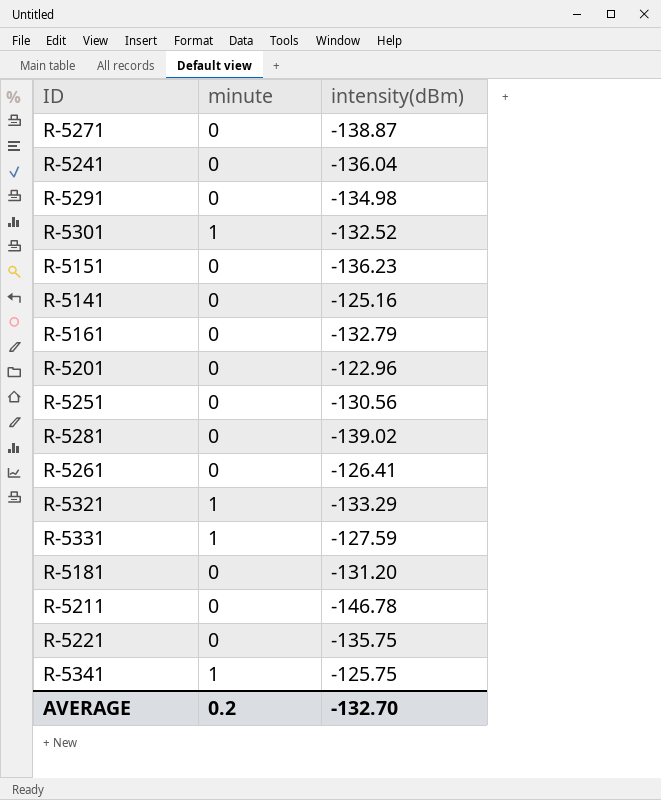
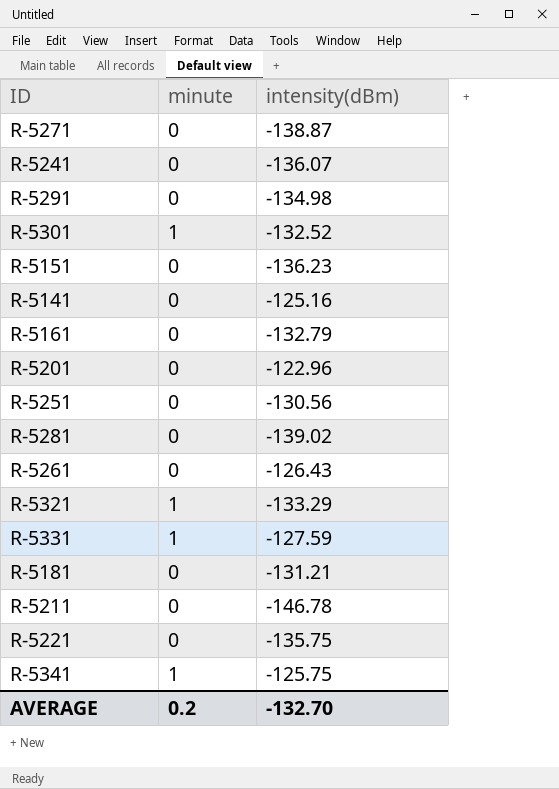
R-5241 | intensity(dBm): -136.04 -> -136.07
R-5261 | intensity(dBm): -126.41 -> -126.43
R-5181 | intensity(dBm): -131.20 -> -131.21

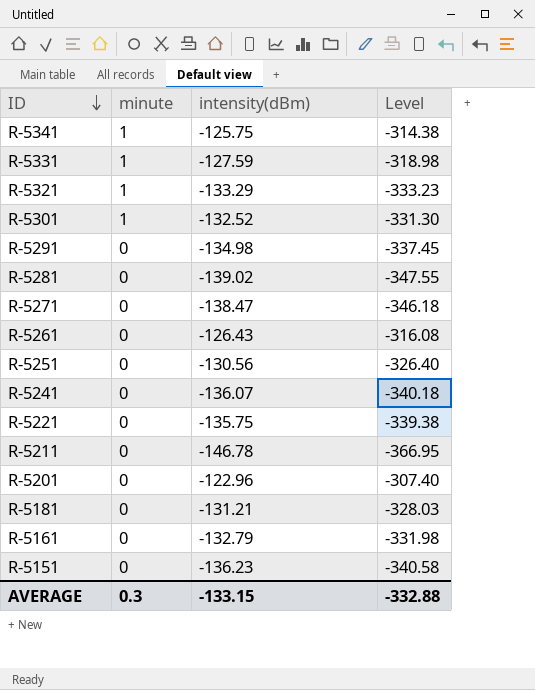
row order: none -> ID descending
column Level | formula: none -> [intensity(dBm)] * 2.5
row R-5141: 0 | -125.16 -> none
R-5271 | intensity(dBm): -138.87 -> -138.47
AVERAGE | minute: 0.2 -> 0.3
AVERAGE | intensity(dBm): -132.70 -> -133.15

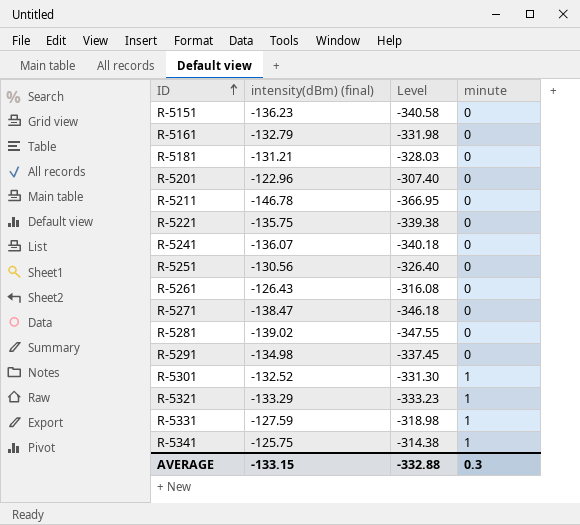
row order: ID descending -> ID ascending
column name: intensity(dBm) -> intensity(dBm) (final)
column minute | position: 2 -> 4

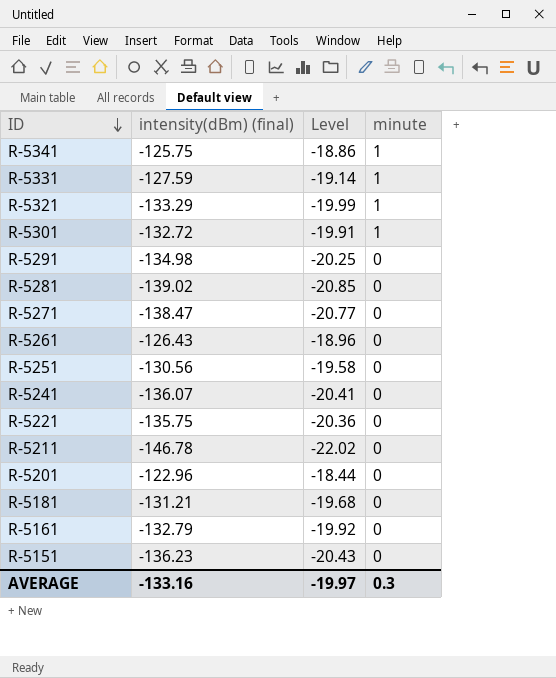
row order: ID ascending -> ID descending
column Level | formula: [intensity(dBm) (final)] * 2.5 -> [intensity(dBm) (final)] * 0.15
R-5301 | intensity(dBm) (final): -132.52 -> -132.72
AVERAGE | intensity(dBm) (final): -133.15 -> -133.16
AVERAGE | Level: -332.88 -> -19.97

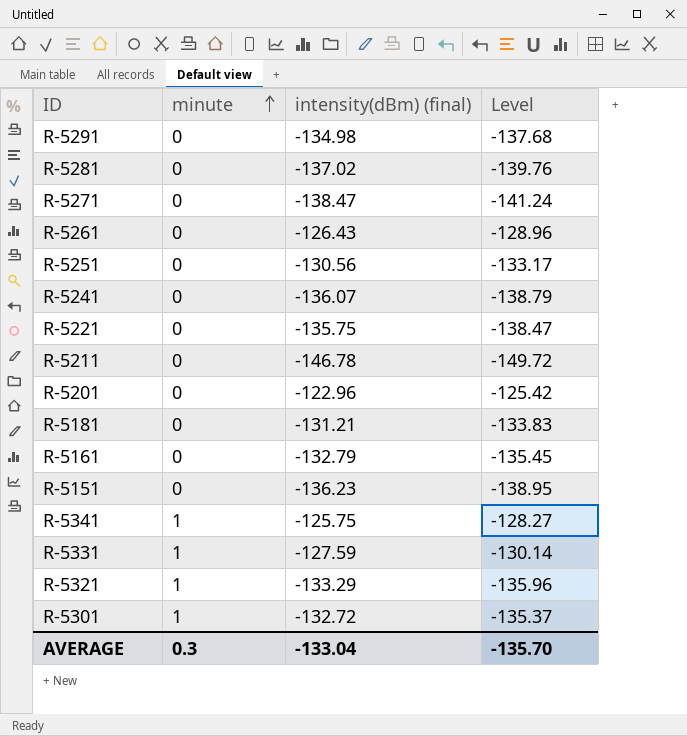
row order: ID descending -> minute ascending
column minute | position: 4 -> 2
column Level | formula: [intensity(dBm) (final)] * 0.15 -> [intensity(dBm) (final)] * 1.02
R-5281 | intensity(dBm) (final): -139.02 -> -137.02
AVERAGE | intensity(dBm) (final): -133.16 -> -133.04
AVERAGE | Level: -19.97 -> -135.70

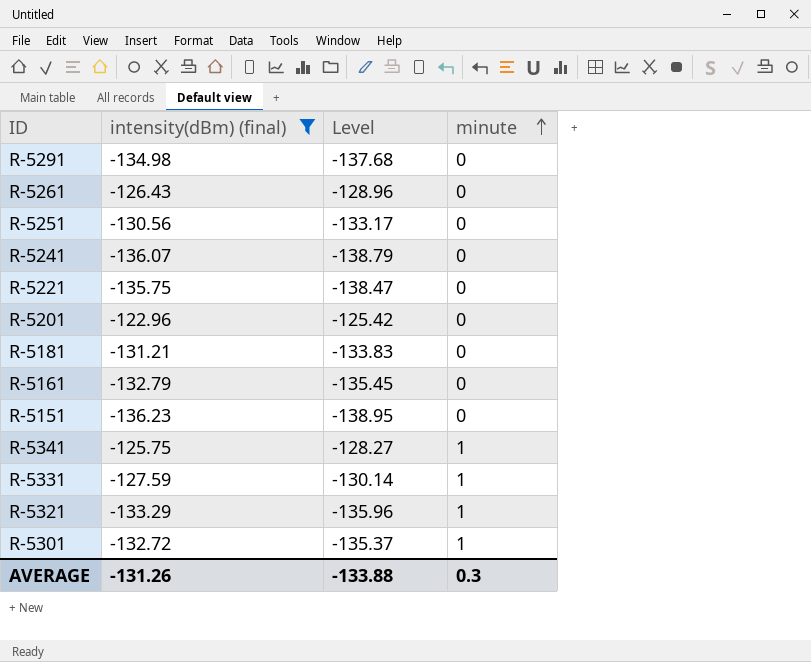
filter: none -> intensity(dBm) (final) >= -136.23
column minute | position: 2 -> 4
AVERAGE | intensity(dBm) (final): -133.04 -> -131.26
AVERAGE | Level: -135.70 -> -133.88

